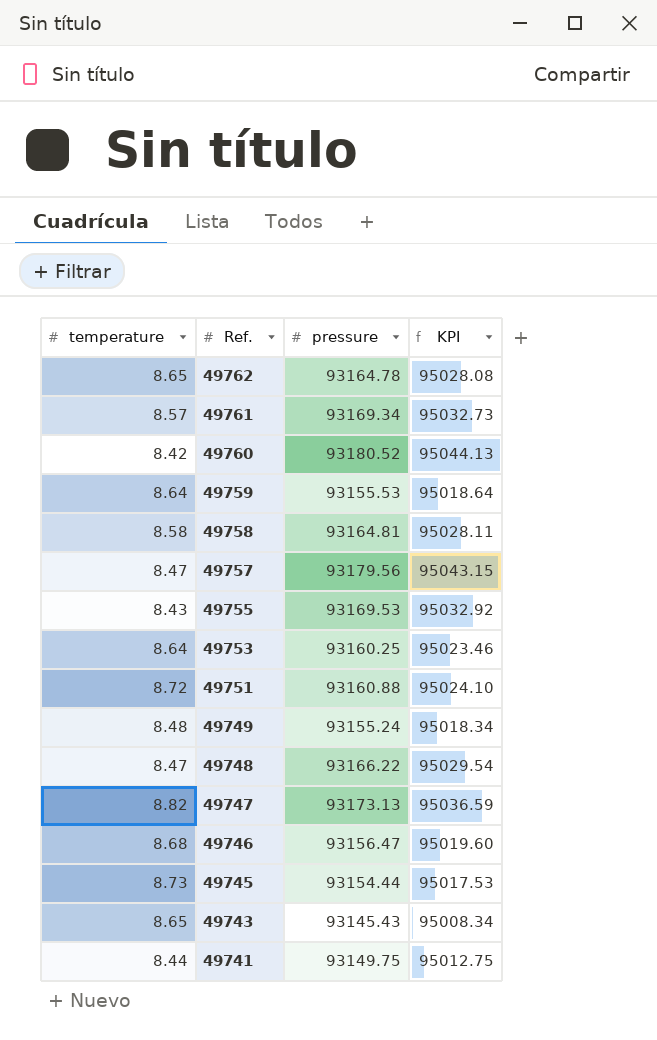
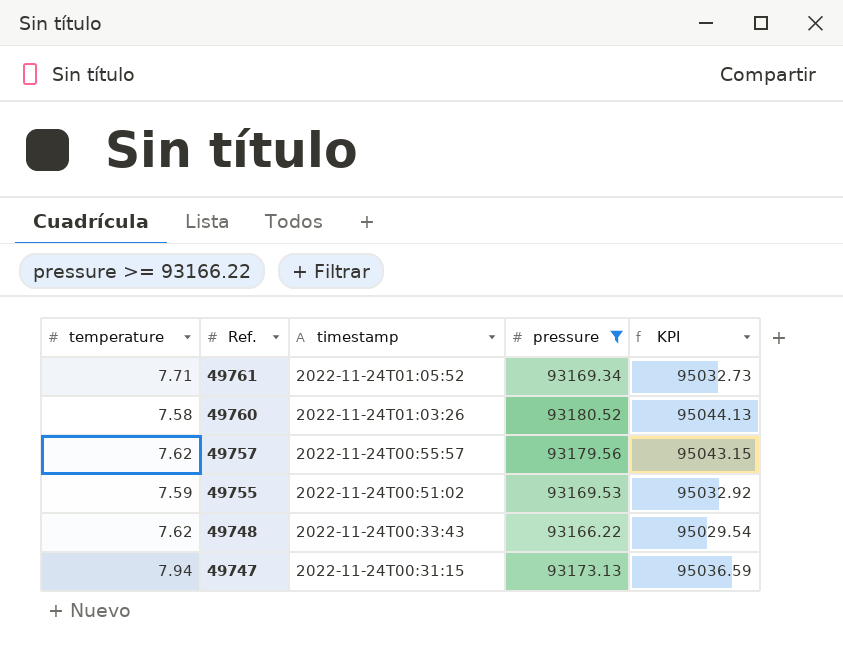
filter: none -> pressure >= 93166.22
column timestamp | position: none -> 3
49761 | temperature: 8.57 -> 7.71
49760 | temperature: 8.42 -> 7.58
49757 | temperature: 8.47 -> 7.62
49755 | temperature: 8.43 -> 7.59
49748 | temperature: 8.47 -> 7.62
49747 | temperature: 8.82 -> 7.94

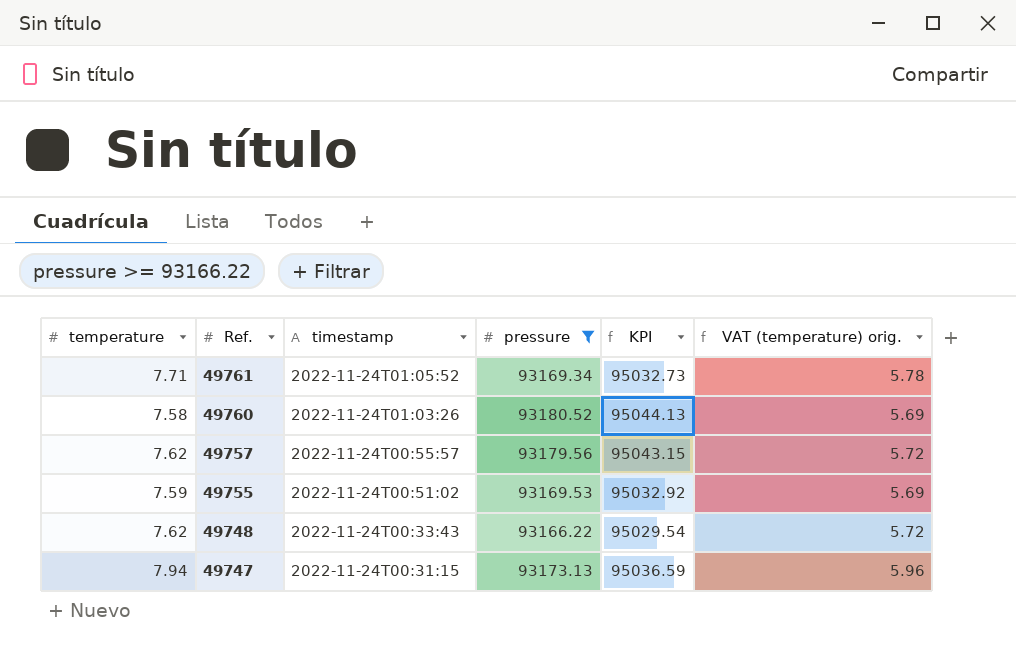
column VAT (temperature) orig. | formula: none -> [temperature] * 0.75

